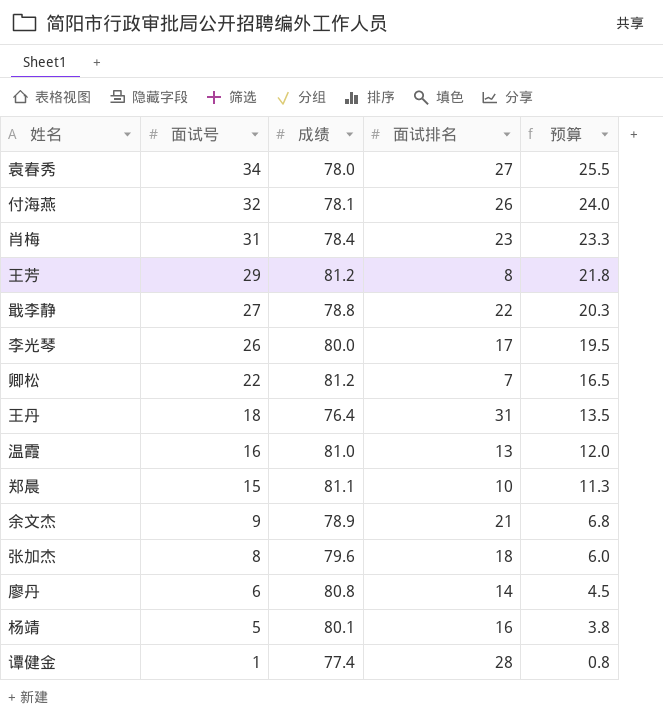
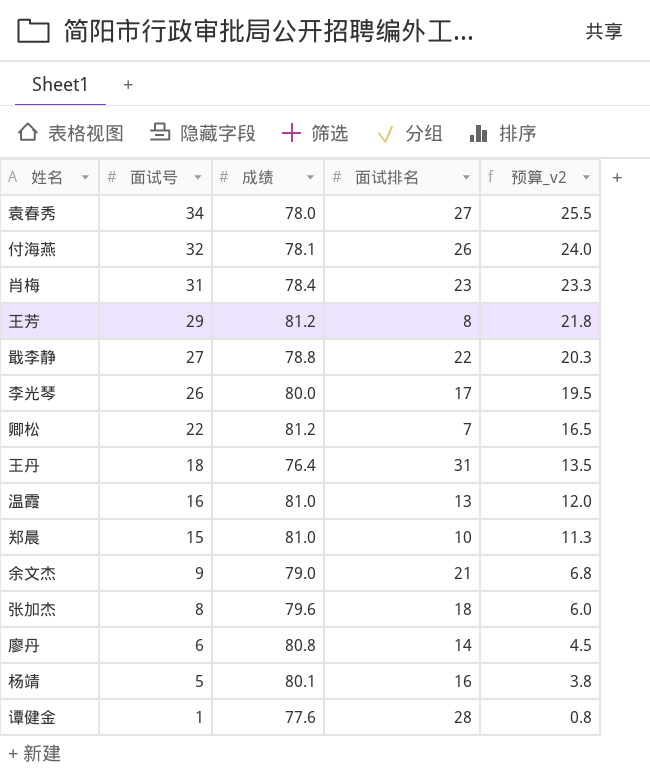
column name: 预算 -> 预算_v2
郑晨 | 成绩: 81.1 -> 81.0
余文杰 | 成绩: 78.9 -> 79.0
谭健金 | 成绩: 77.4 -> 77.6

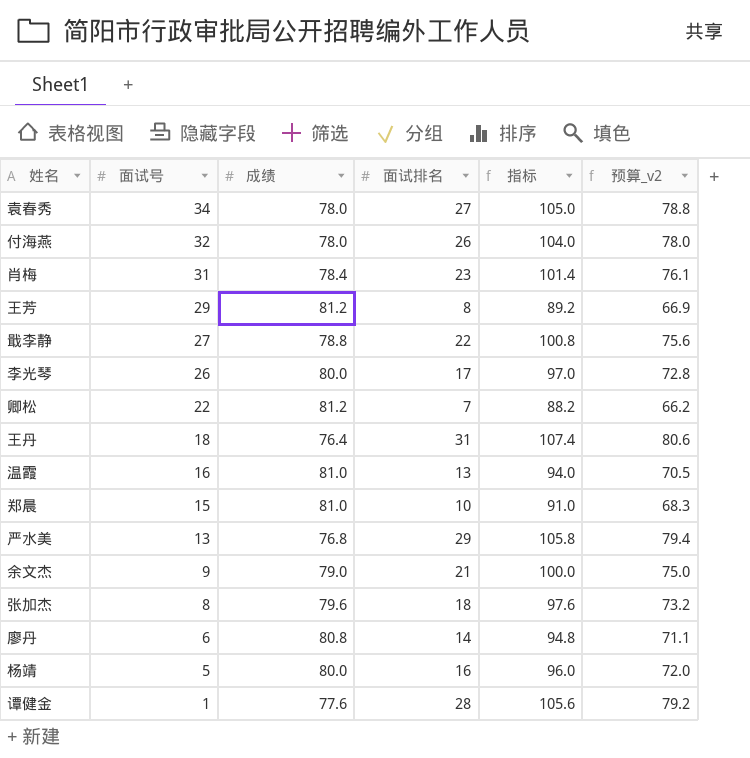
column 指标 | formula: none -> [成绩] + [面试排名]
column 预算_v2 | formula: [面试号] * 0.75 -> [指标] * 0.75
付海燕 | 成绩: 78.1 -> 78.0
row 严水美: none -> 13 | 76.8 | 29 | 105.8 | 79.4
杨靖 | 成绩: 80.1 -> 80.0

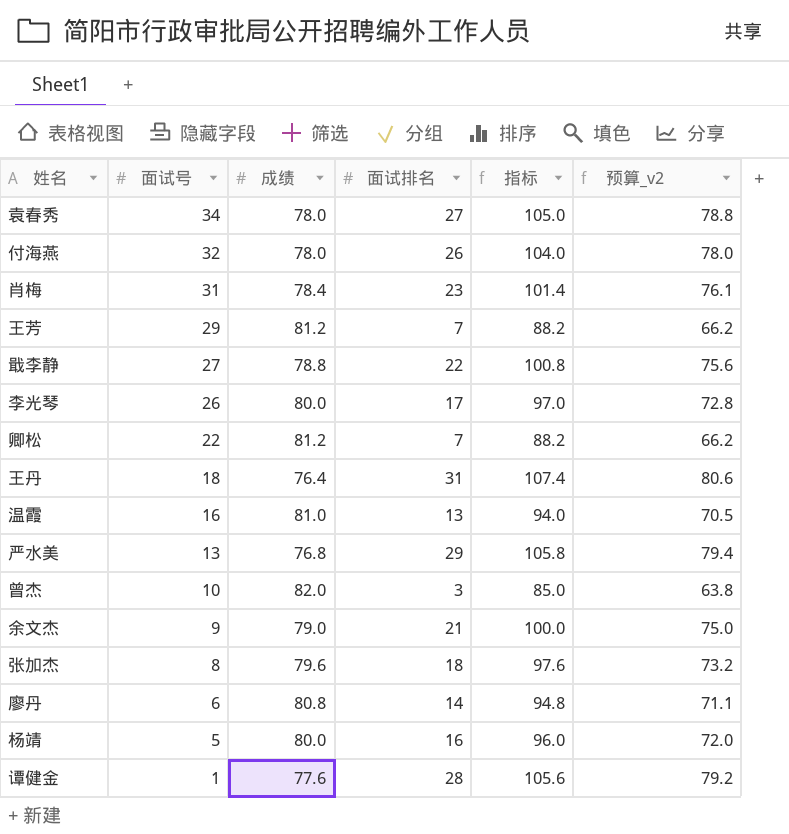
row 郑晨: 15 | 81.0 | 10 | 91.0 | 68.3 -> none
王芳 | 面试排名: 8 -> 7
王芳 | 指标: 89.2 -> 88.2
王芳 | 预算_v2: 66.9 -> 66.2
row 曾杰: none -> 10 | 82.0 | 3 | 85.0 | 63.8

